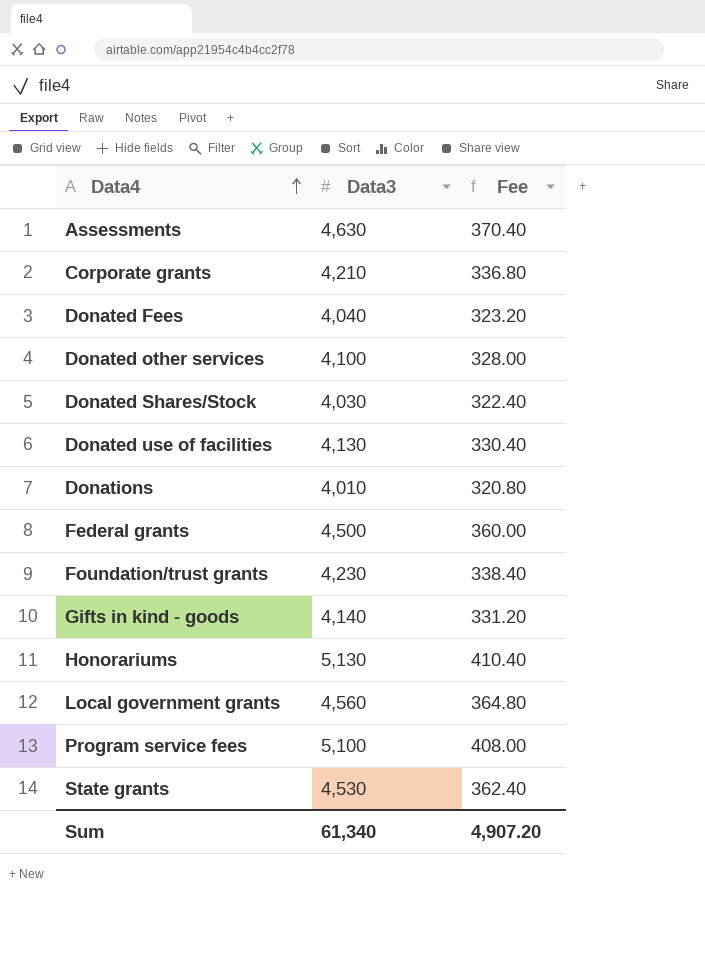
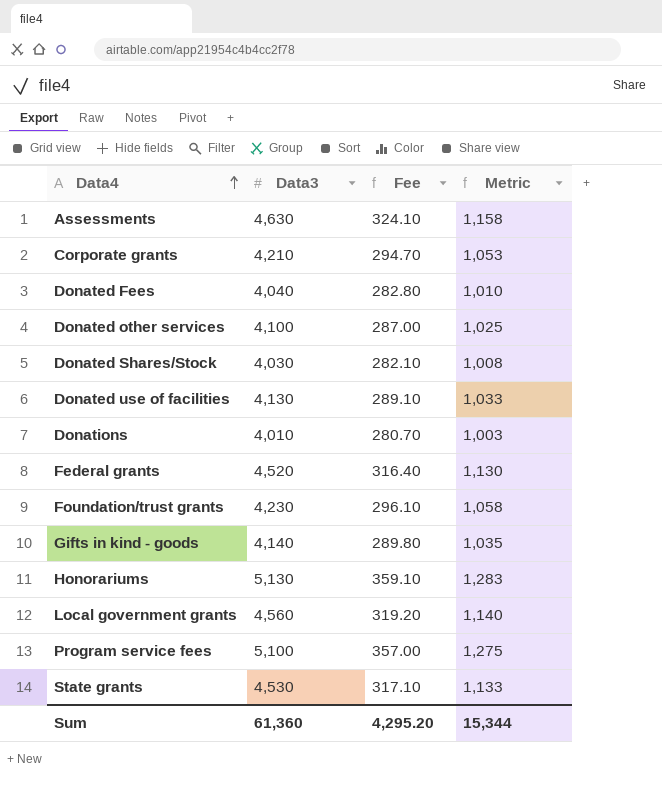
column Fee | formula: [Data3] * 0.08 -> [Data3] * 0.07
column Metric | formula: none -> [Data3] * 0.25
Federal grants | Data3: 4,500 -> 4,520
Sum | Data3: 61,340 -> 61,360
Sum | Fee: 4,907.20 -> 4,295.20

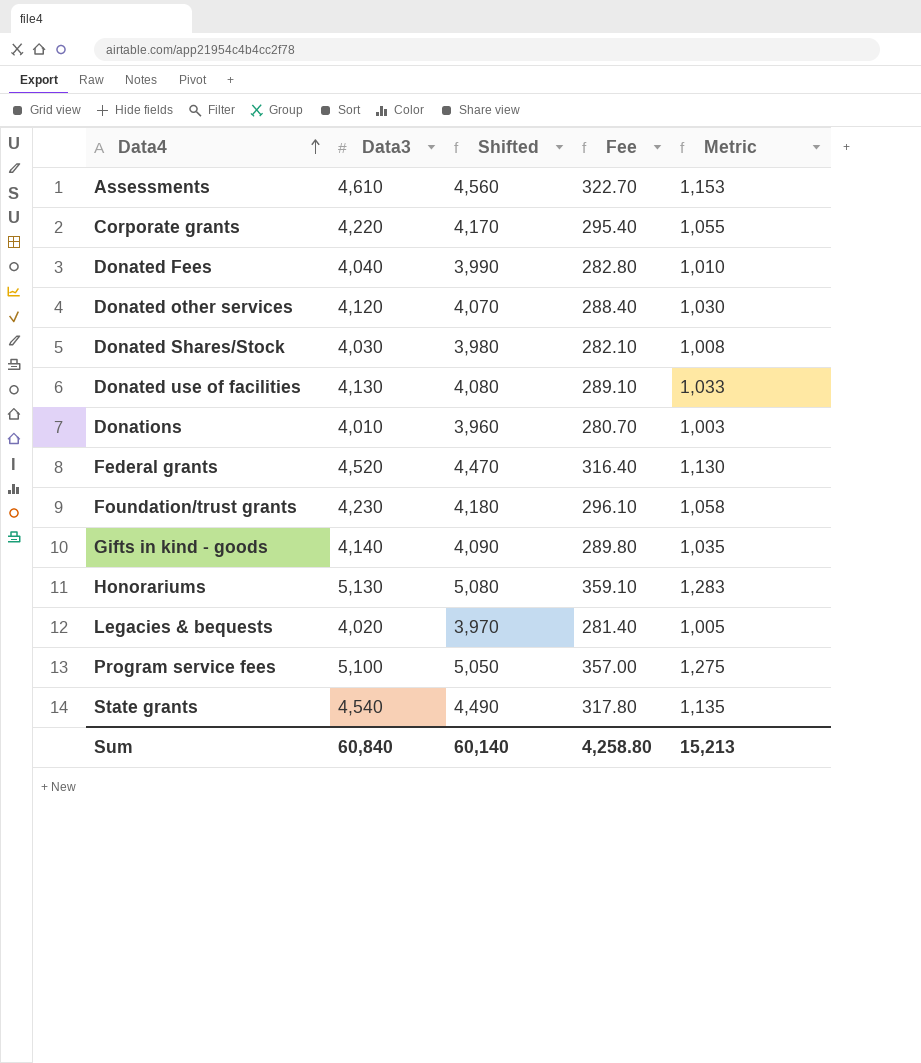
column Shifted | formula: none -> [Data3] - 50
row Local government grants: 4,560 | 319.20 | 1,140 -> none
Assessments | Data3: 4,630 -> 4,610
Assessments | Fee: 324.10 -> 322.70
Assessments | Metric: 1,158 -> 1,153
Corporate grants | Data3: 4,210 -> 4,220
Corporate grants | Fee: 294.70 -> 295.40
Corporate grants | Metric: 1,053 -> 1,055
Donated other services | Data3: 4,100 -> 4,120
Donated other services | Fee: 287.00 -> 288.40
Donated other services | Metric: 1,025 -> 1,030
row Legacies & bequests: none -> 4,020 | 3,970 | 281.40 | 1,005
State grants | Data3: 4,530 -> 4,540
State grants | Fee: 317.10 -> 317.80
State grants | Metric: 1,133 -> 1,135
Sum | Data3: 61,360 -> 60,840
Sum | Fee: 4,295.20 -> 4,258.80
Sum | Metric: 15,344 -> 15,213

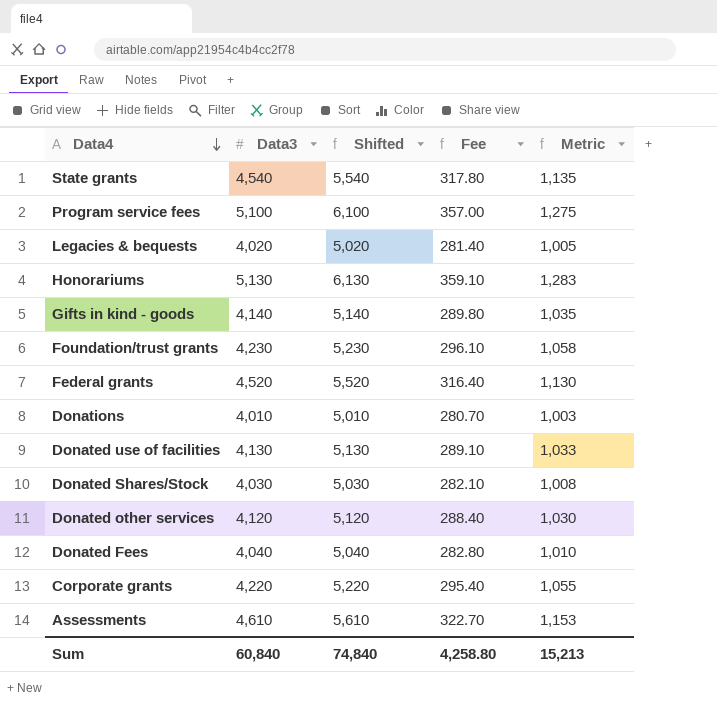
row order: Data4 ascending -> Data4 descending
column Shifted | formula: [Data3] - 50 -> [Data3] + 1000
Sum | Shifted: 60,140 -> 74,840

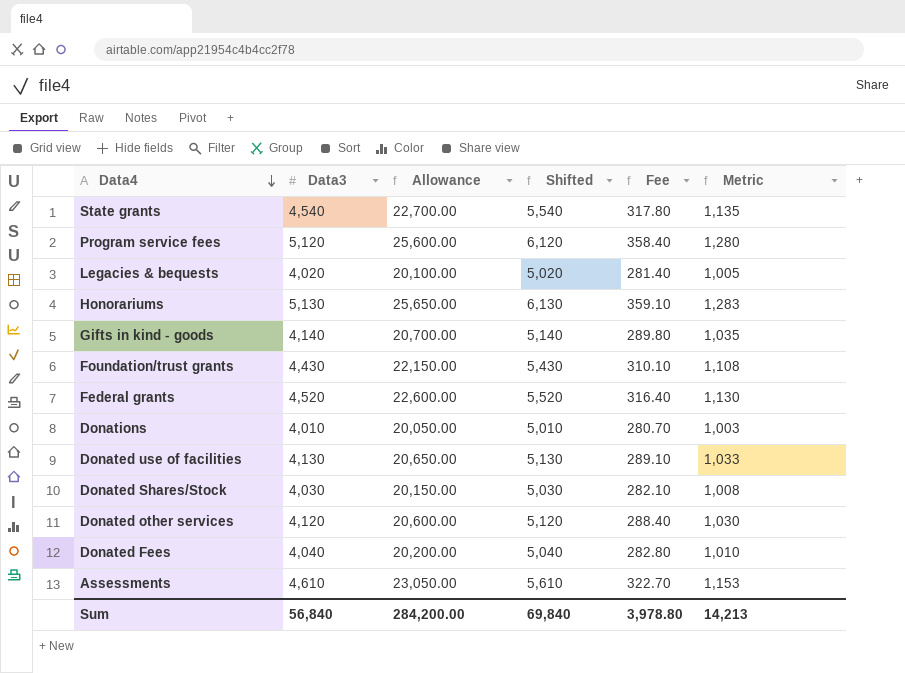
column Allowance | formula: none -> [Data3] * 5
row Corporate grants: 4,220 | 5,220 | 295.40 | 1,055 -> none
Program service fees | Data3: 5,100 -> 5,120
Program service fees | Shifted: 6,100 -> 6,120
Program service fees | Fee: 357.00 -> 358.40
Program service fees | Metric: 1,275 -> 1,280
Foundation/trust grants | Data3: 4,230 -> 4,430
Foundation/trust grants | Shifted: 5,230 -> 5,430
Foundation/trust grants | Fee: 296.10 -> 310.10
Foundation/trust grants | Metric: 1,058 -> 1,108
Sum | Data3: 60,840 -> 56,840
Sum | Shifted: 74,840 -> 69,840
Sum | Fee: 4,258.80 -> 3,978.80
Sum | Metric: 15,213 -> 14,213

